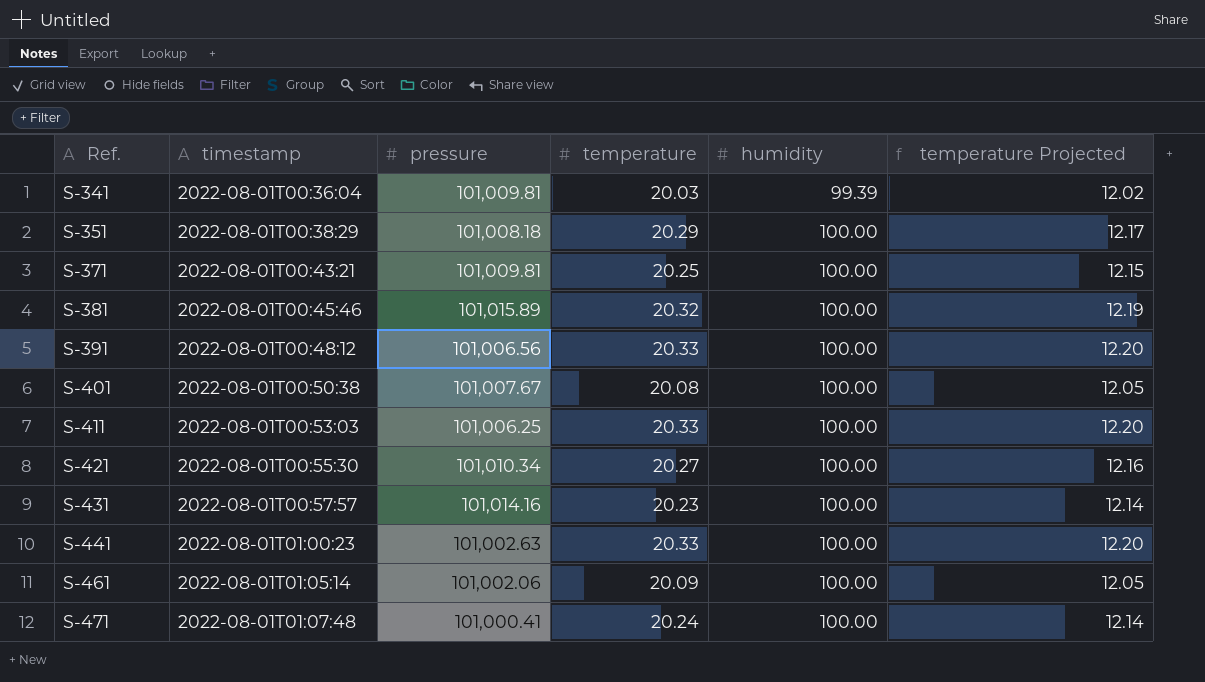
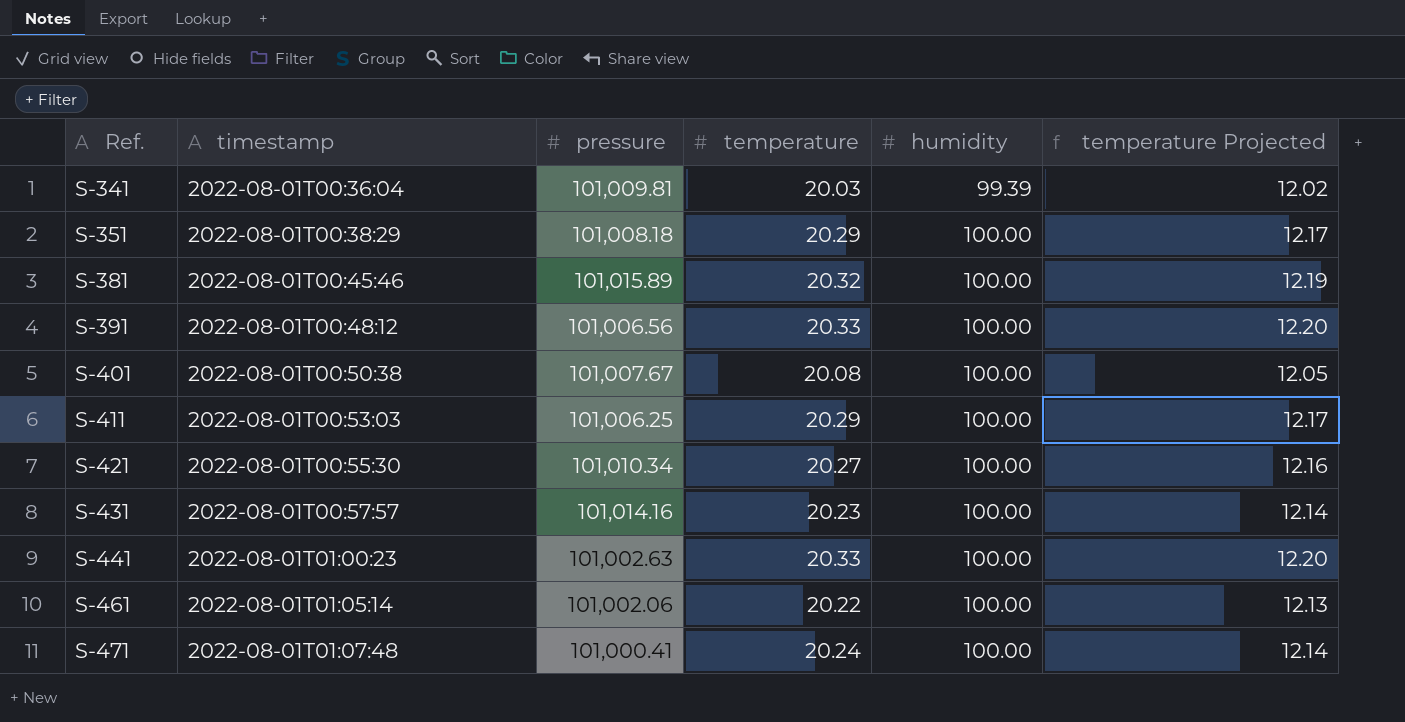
row S-371: 2022-08-01T00:43:21 | 101,009.81 | 20.25 | 100.00 | 12.15 -> none
S-411 | temperature: 20.33 -> 20.29
S-411 | temperature Projected: 12.20 -> 12.17
S-461 | temperature: 20.09 -> 20.22
S-461 | temperature Projected: 12.05 -> 12.13

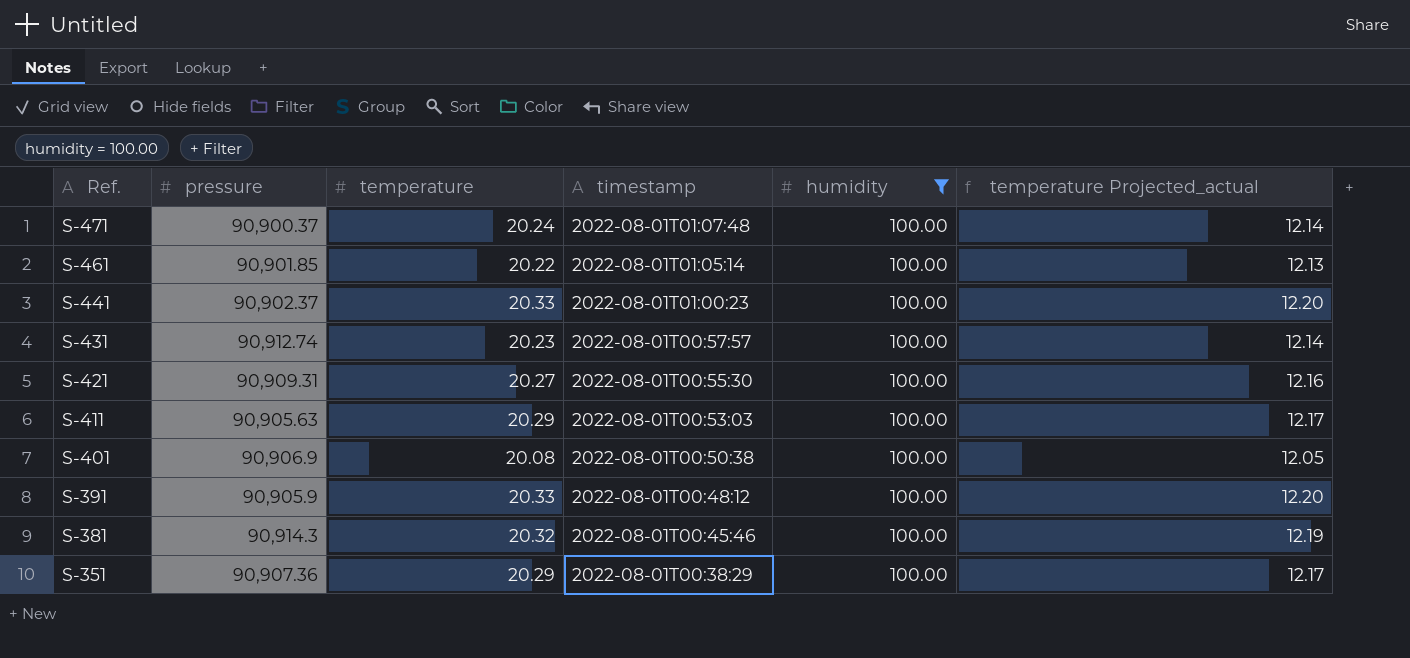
filter: none -> humidity = 100.00
row order: Ref. ascending -> Ref. descending
column timestamp | position: 2 -> 4
column name: temperature Projected -> temperature Projected_actual
S-471 | pressure: 101,000.41 -> 90,900.37
S-461 | pressure: 101,002.06 -> 90,901.85
S-441 | pressure: 101,002.63 -> 90,902.37
S-431 | pressure: 101,014.16 -> 90,912.74
S-421 | pressure: 101,010.34 -> 90,909.31
S-411 | pressure: 101,006.25 -> 90,905.63
S-401 | pressure: 101,007.67 -> 90,906.9
S-391 | pressure: 101,006.56 -> 90,905.9
S-381 | pressure: 101,015.89 -> 90,914.3
S-351 | pressure: 101,008.18 -> 90,907.36

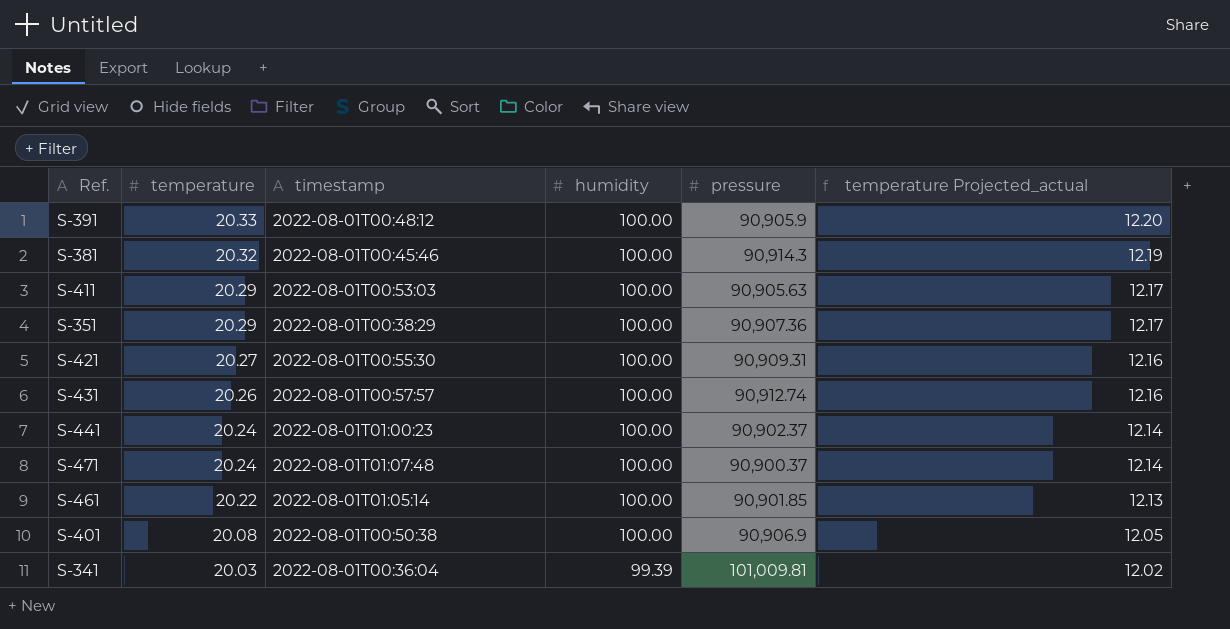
filter: humidity = 100.00 -> none
row order: Ref. descending -> temperature descending
column pressure | position: 2 -> 5
S-431 | temperature: 20.23 -> 20.26
S-431 | temperature Projected_actual: 12.14 -> 12.16
S-441 | temperature: 20.33 -> 20.24
S-441 | temperature Projected_actual: 12.20 -> 12.14

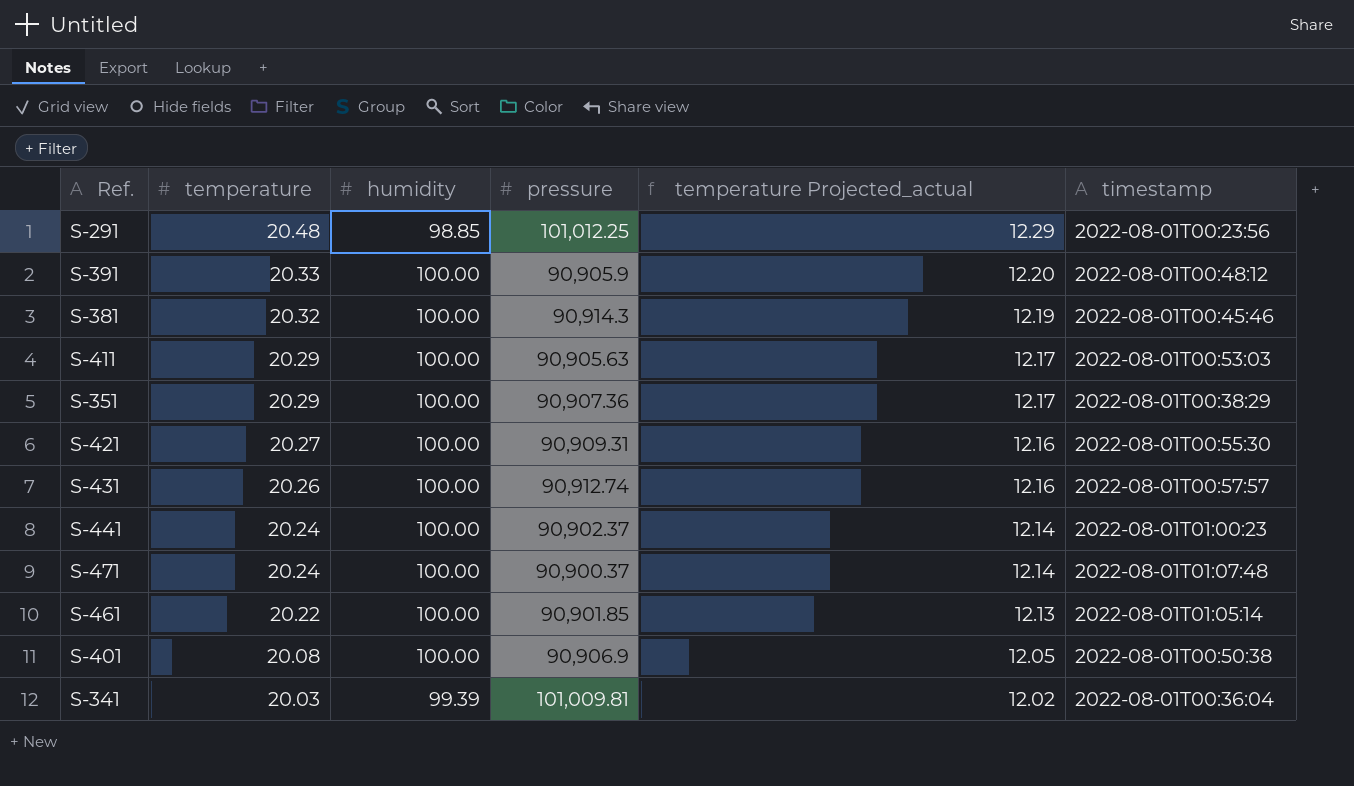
column timestamp | position: 3 -> 6
row S-291: none -> 20.48 | 98.85 | 101,012.25 | 12.29 | 2022-08-01T00:23:56

